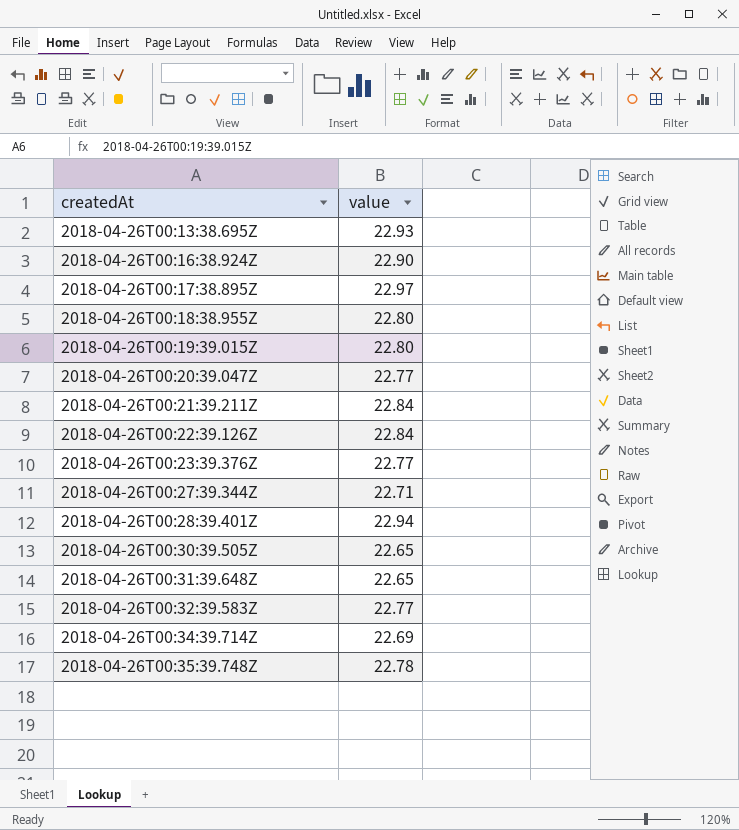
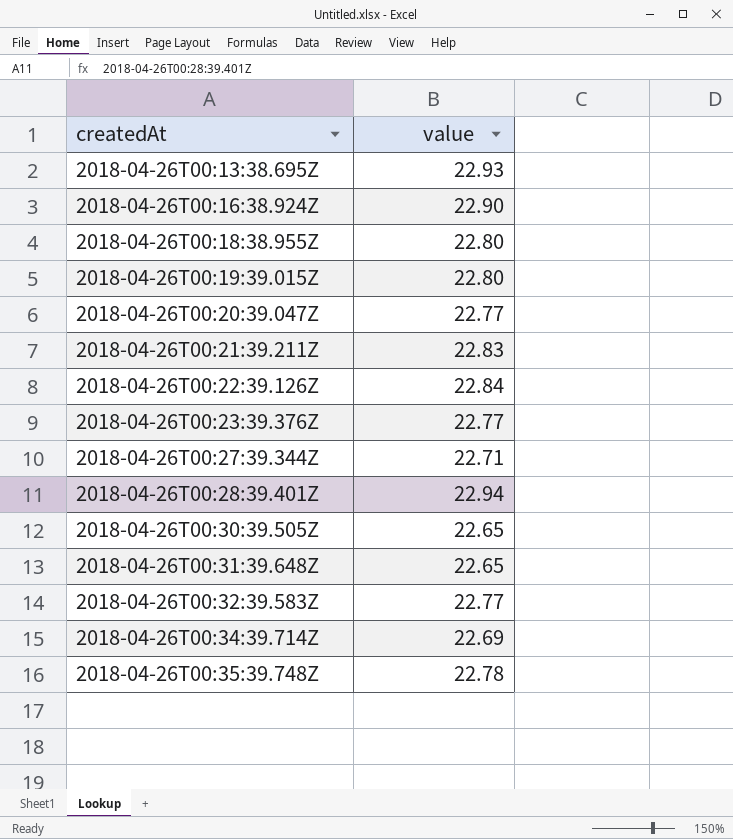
row 2018-04-26T00:17:38.895Z: 22.97 -> none
2018-04-26T00:21:39.211Z | value: 22.84 -> 22.83

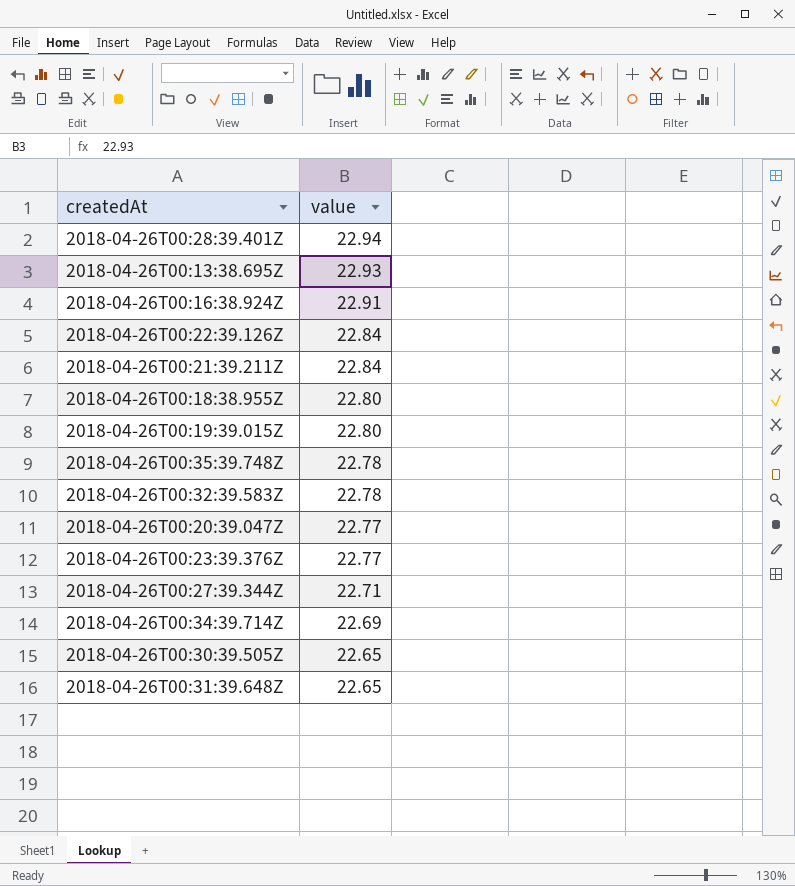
row order: createdAt ascending -> value descending
2018-04-26T00:16:38.924Z | value: 22.90 -> 22.91
2018-04-26T00:21:39.211Z | value: 22.83 -> 22.84
2018-04-26T00:32:39.583Z | value: 22.77 -> 22.78

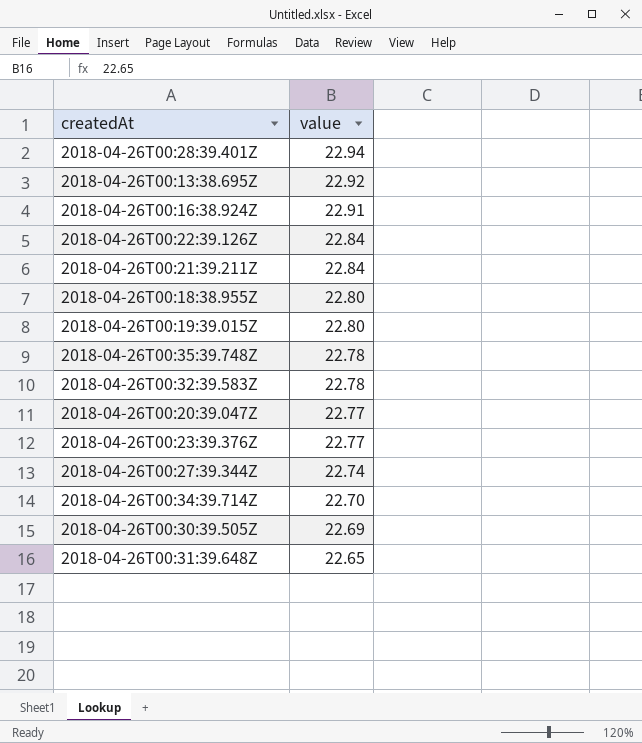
2018-04-26T00:13:38.695Z | value: 22.93 -> 22.92
2018-04-26T00:27:39.344Z | value: 22.71 -> 22.74
2018-04-26T00:34:39.714Z | value: 22.69 -> 22.70
2018-04-26T00:30:39.505Z | value: 22.65 -> 22.69

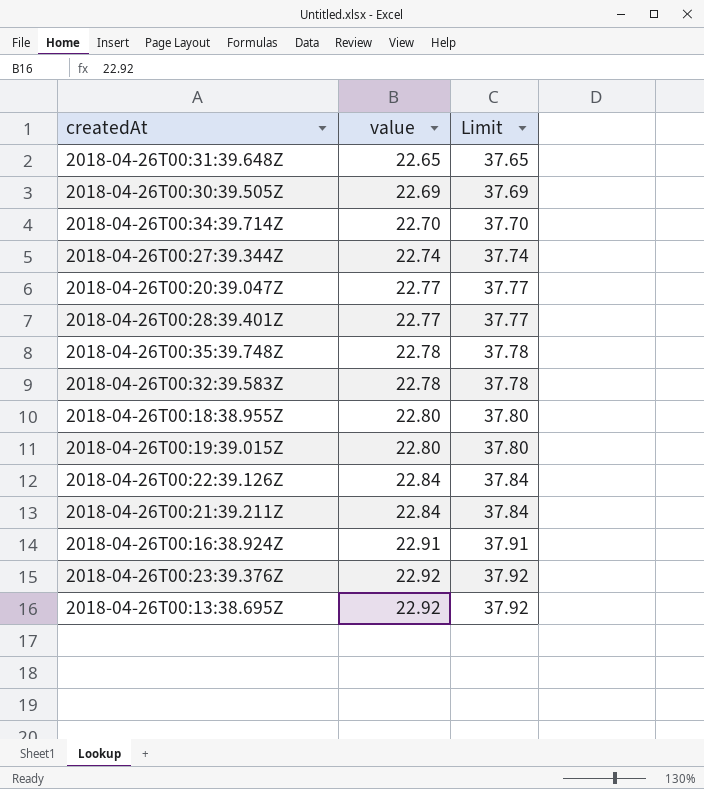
row order: value descending -> value ascending
column Limit | formula: none -> [value] + 15
2018-04-26T00:28:39.401Z | value: 22.94 -> 22.77
2018-04-26T00:23:39.376Z | value: 22.77 -> 22.92

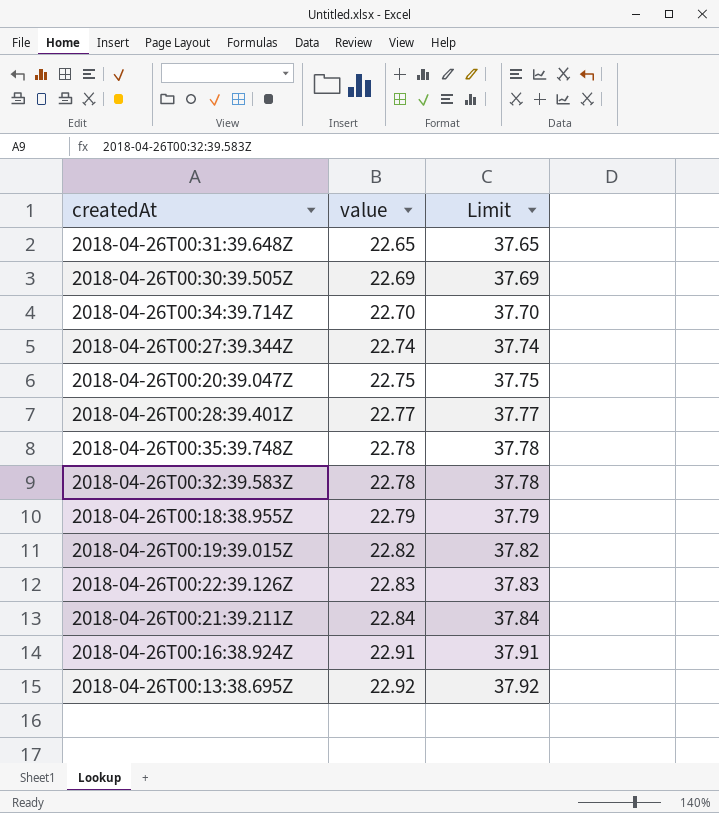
row 2018-04-26T00:23:39.376Z: 22.92 | 37.92 -> none
2018-04-26T00:20:39.047Z | value: 22.77 -> 22.75
2018-04-26T00:20:39.047Z | Limit: 37.77 -> 37.75
2018-04-26T00:18:38.955Z | value: 22.80 -> 22.79
2018-04-26T00:18:38.955Z | Limit: 37.80 -> 37.79
2018-04-26T00:19:39.015Z | value: 22.80 -> 22.82
2018-04-26T00:19:39.015Z | Limit: 37.80 -> 37.82
2018-04-26T00:22:39.126Z | value: 22.84 -> 22.83
2018-04-26T00:22:39.126Z | Limit: 37.84 -> 37.83

